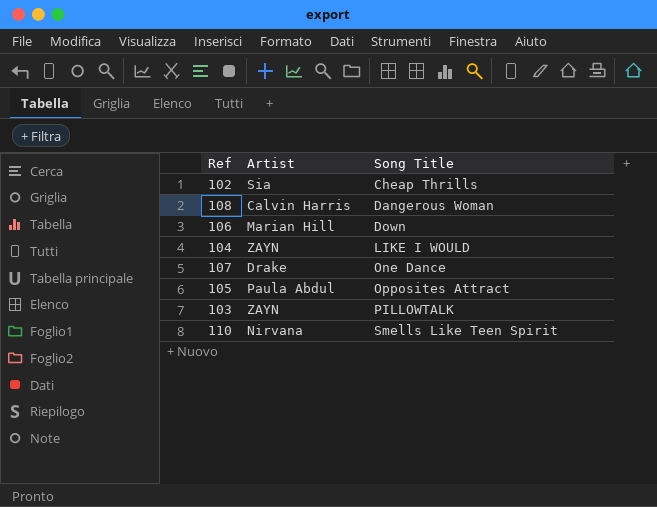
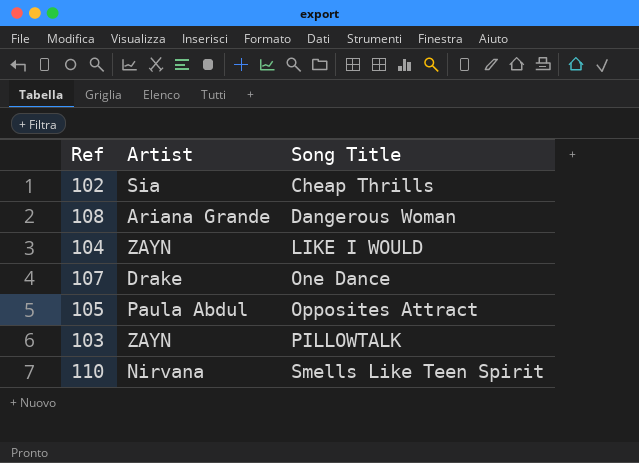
row 106: Marian Hill | Down -> none
108 | Artist: Calvin Harris -> Ariana Grande

